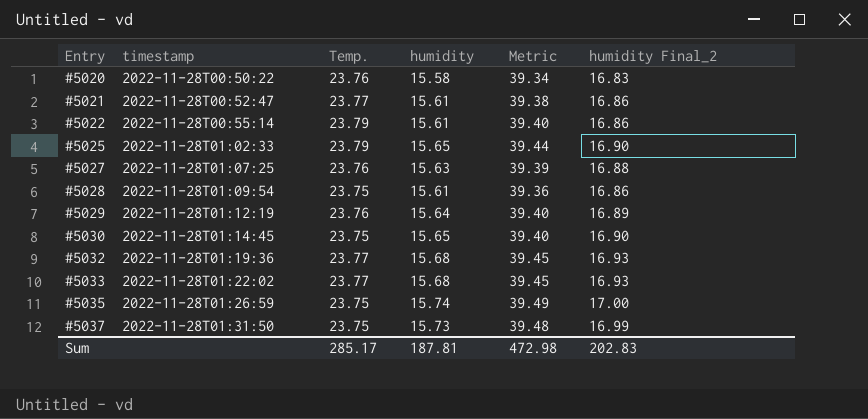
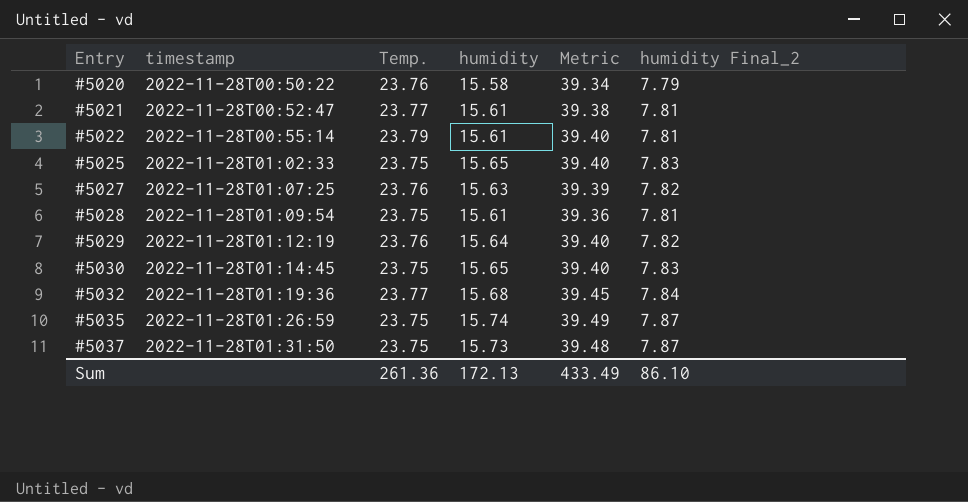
column humidity Final_2 | formula: [humidity] * 1.08 -> [humidity] * 0.5
row #5033: 2022-11-28T01:22:02 | 23.77 | 15.68 | 39.45 | 16.93 -> none
#5025 | Temp.: 23.79 -> 23.75
#5025 | Metric: 39.44 -> 39.40
Sum | Temp.: 285.17 -> 261.36
Sum | humidity: 187.81 -> 172.13
Sum | Metric: 472.98 -> 433.49
Sum | humidity Final_2: 202.83 -> 86.10

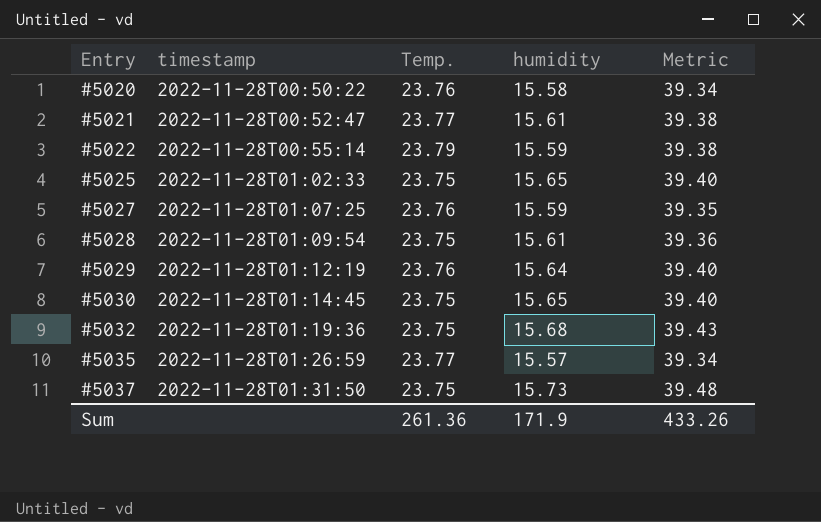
column humidity Final_2 | formula: [humidity] * 0.5 -> none
#5022 | humidity: 15.61 -> 15.59
#5022 | Metric: 39.40 -> 39.38
#5027 | humidity: 15.63 -> 15.59
#5027 | Metric: 39.39 -> 39.35
#5032 | Temp.: 23.77 -> 23.75
#5032 | Metric: 39.45 -> 39.43
#5035 | Temp.: 23.75 -> 23.77
#5035 | humidity: 15.74 -> 15.57
#5035 | Metric: 39.49 -> 39.34
Sum | humidity: 172.13 -> 171.9
Sum | Metric: 433.49 -> 433.26

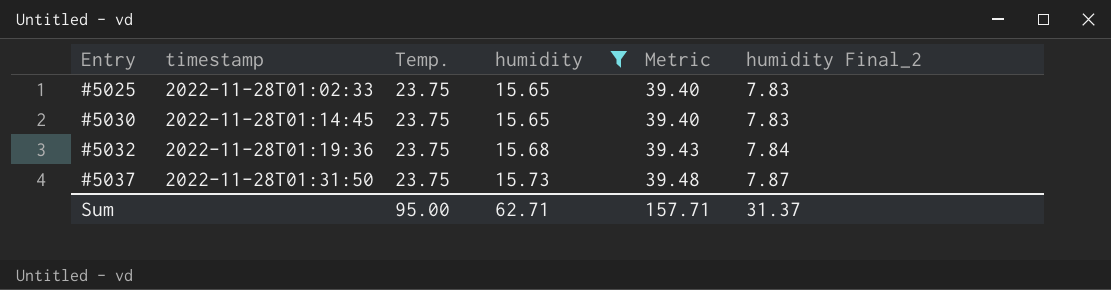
filter: none -> humidity >= 15.65
column humidity Final_2 | formula: none -> [humidity] * 0.5
Sum | Temp.: 261.36 -> 95.00
Sum | humidity: 171.9 -> 62.71
Sum | Metric: 433.26 -> 157.71

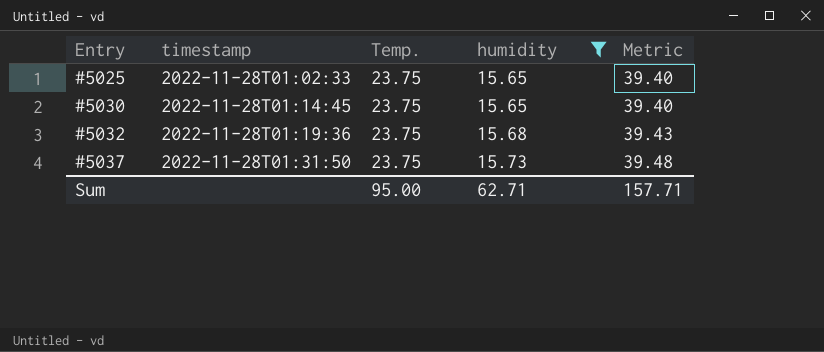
column humidity Final_2 | formula: [humidity] * 0.5 -> none

